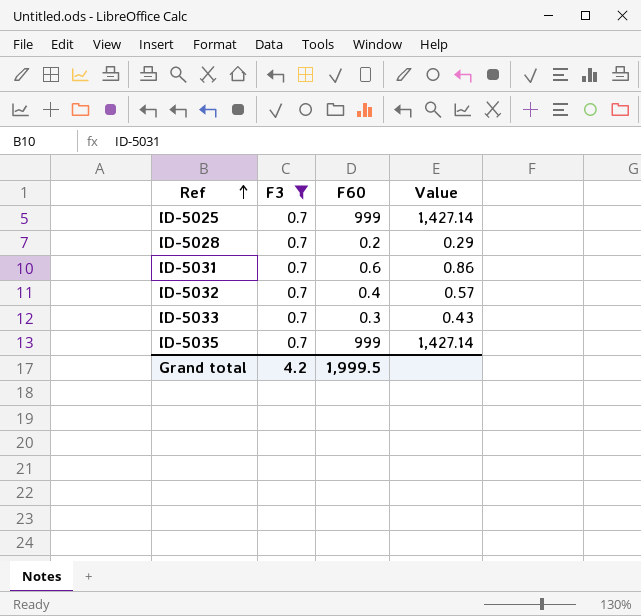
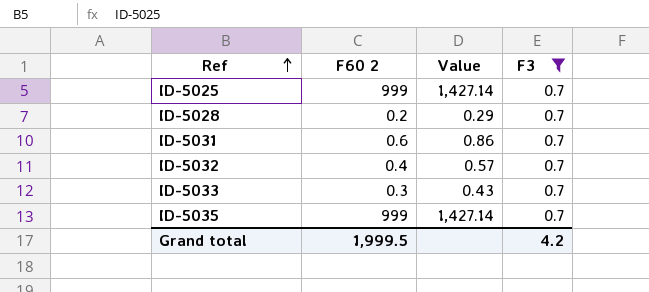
column name: F60 -> F60 2
column F3 | position: 2 -> 4

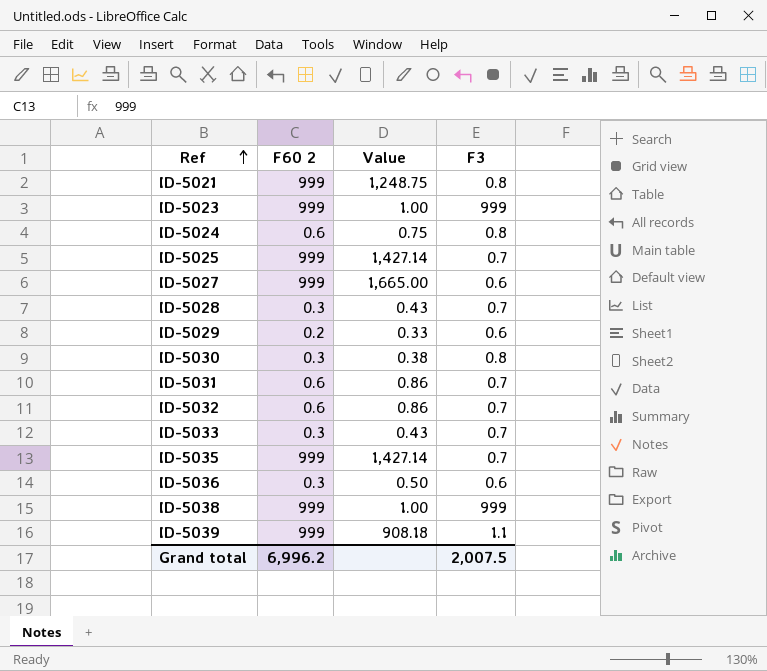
filter: F3 = 0.7 -> none
ID-5028 | F60 2: 0.2 -> 0.3
ID-5028 | Value: 0.29 -> 0.43
ID-5032 | F60 2: 0.4 -> 0.6
ID-5032 | Value: 0.57 -> 0.86
Grand total | F60 2: 1,999.5 -> 6,996.2
Grand total | F3: 4.2 -> 2,007.5

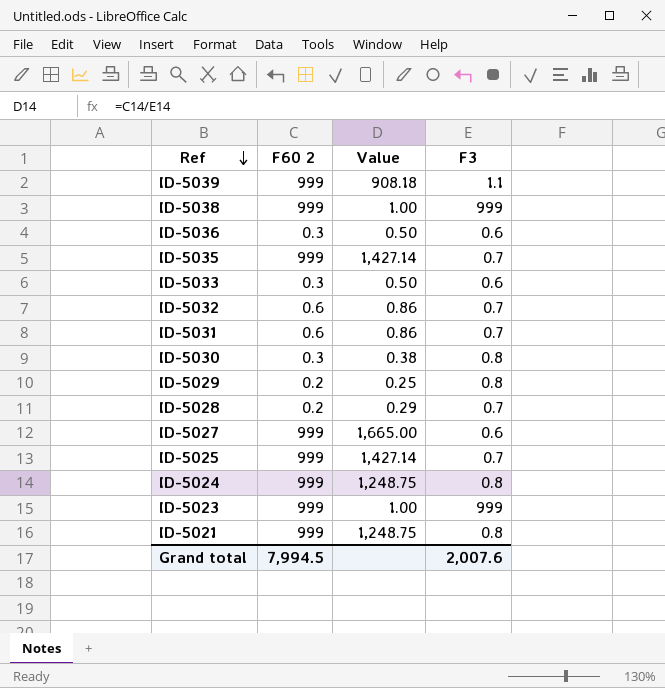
row order: Ref ascending -> Ref descending
ID-5033 | Value: 0.43 -> 0.50
ID-5033 | F3: 0.7 -> 0.6
ID-5029 | Value: 0.33 -> 0.25
ID-5029 | F3: 0.6 -> 0.8
ID-5028 | F60 2: 0.3 -> 0.2
ID-5028 | Value: 0.43 -> 0.29
ID-5024 | F60 2: 0.6 -> 999
ID-5024 | Value: 0.75 -> 1,248.75
Grand total | F60 2: 6,996.2 -> 7,994.5
Grand total | F3: 2,007.5 -> 2,007.6

